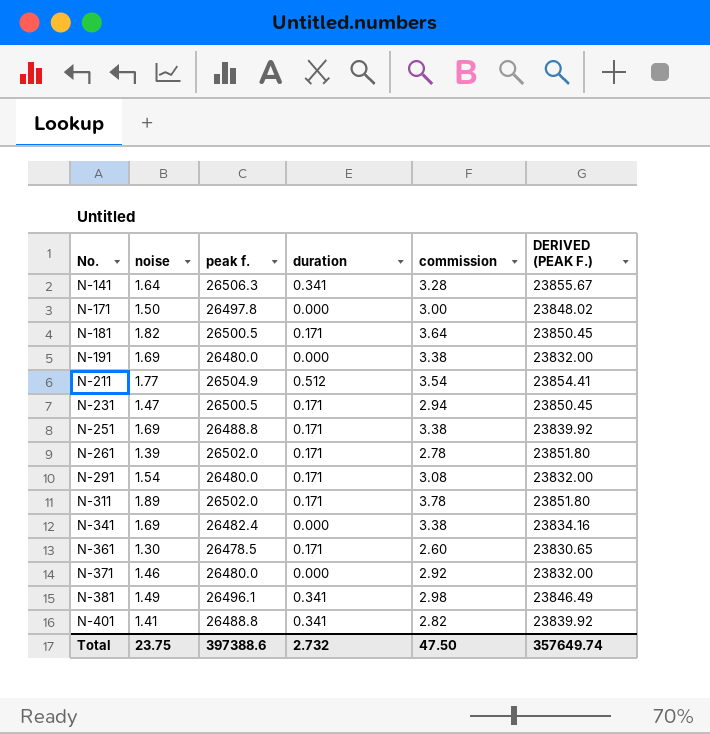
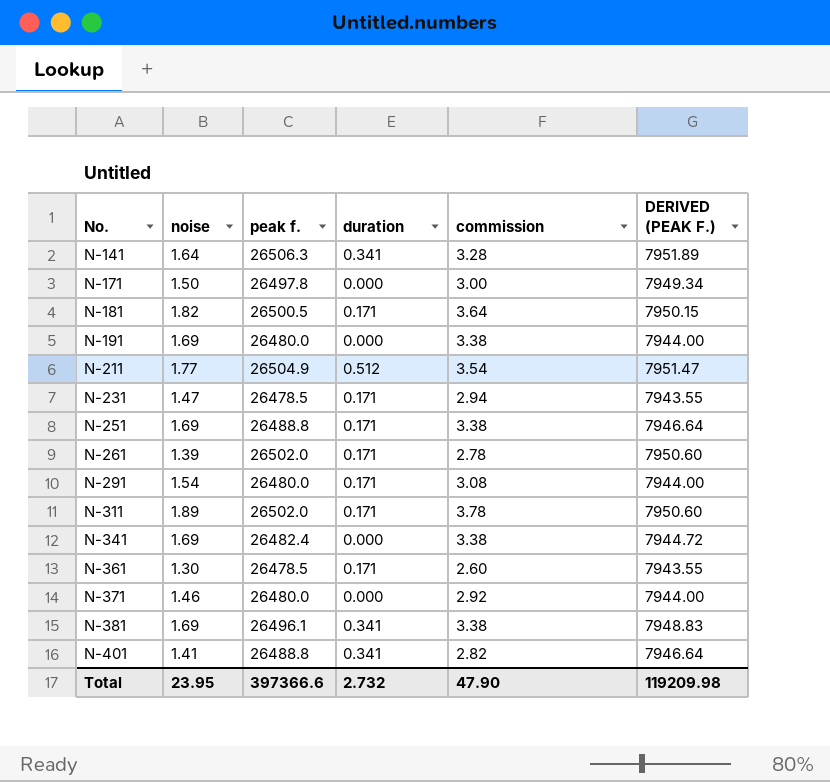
column DERIVED (PEAK F.) | formula: [peak f.] * 0.9 -> [peak f.] * 0.3
N-231 | peak f.: 26500.5 -> 26478.5
N-381 | noise: 1.49 -> 1.69
N-381 | commission: 2.98 -> 3.38
Total | noise: 23.75 -> 23.95
Total | peak f.: 397388.6 -> 397366.6
Total | commission: 47.50 -> 47.90
Total | DERIVED (PEAK F.): 357649.74 -> 119209.98

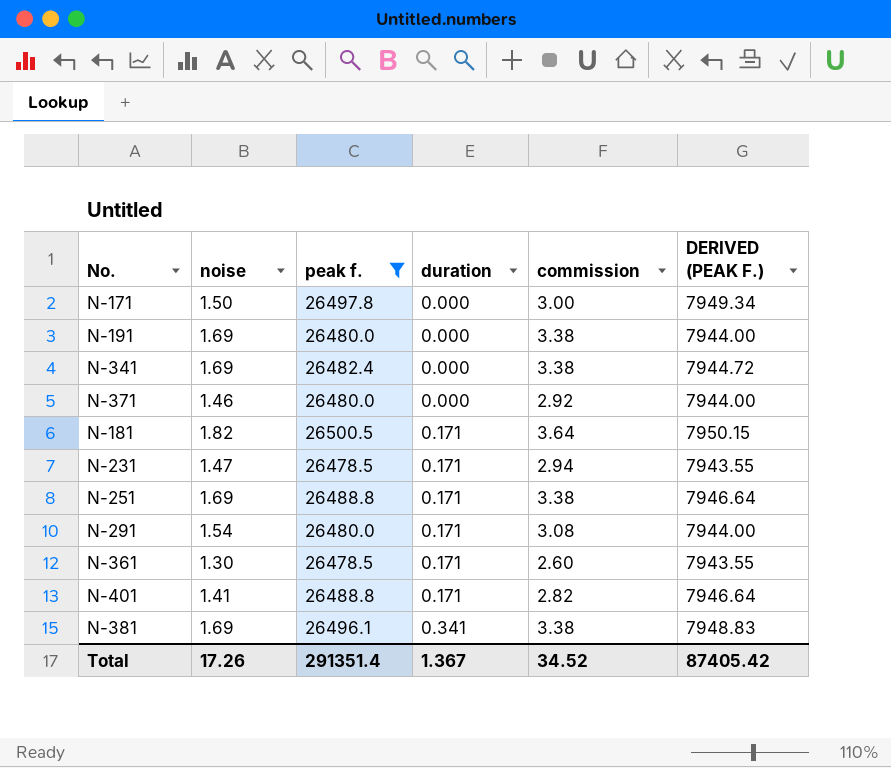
filter: none -> peak f. <= 26500.5
row order: No. ascending -> duration ascending
N-401 | duration: 0.341 -> 0.171
Total | noise: 23.95 -> 17.26
Total | peak f.: 397366.6 -> 291351.4
Total | duration: 2.732 -> 1.367
Total | commission: 47.90 -> 34.52
Total | DERIVED (PEAK F.): 119209.98 -> 87405.42

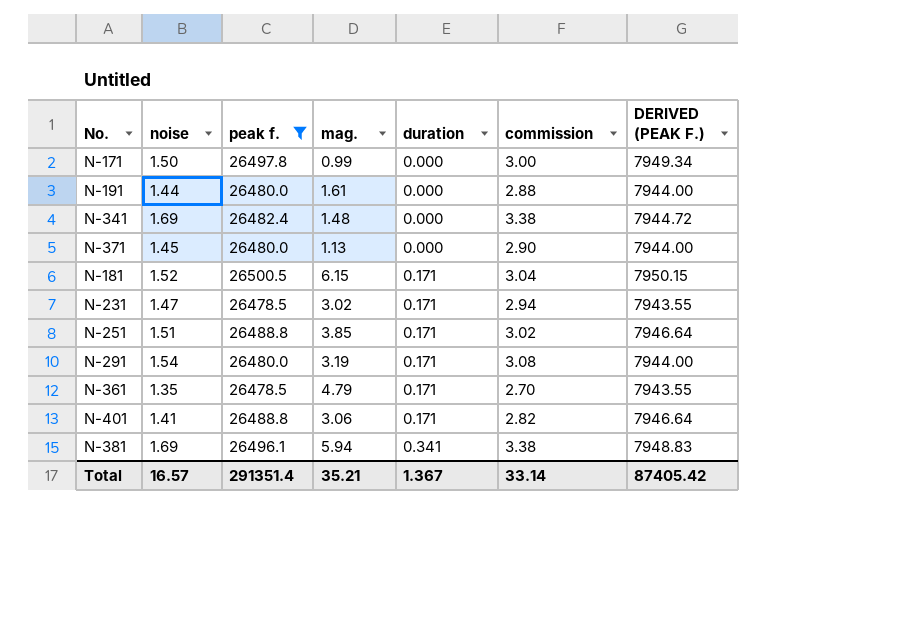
column mag. | position: none -> 4
N-191 | noise: 1.69 -> 1.44
N-191 | commission: 3.38 -> 2.88
N-371 | noise: 1.46 -> 1.45
N-371 | commission: 2.92 -> 2.90
N-181 | noise: 1.82 -> 1.52
N-181 | commission: 3.64 -> 3.04
N-251 | noise: 1.69 -> 1.51
N-251 | commission: 3.38 -> 3.02
N-361 | noise: 1.30 -> 1.35
N-361 | commission: 2.60 -> 2.70
Total | noise: 17.26 -> 16.57
Total | commission: 34.52 -> 33.14

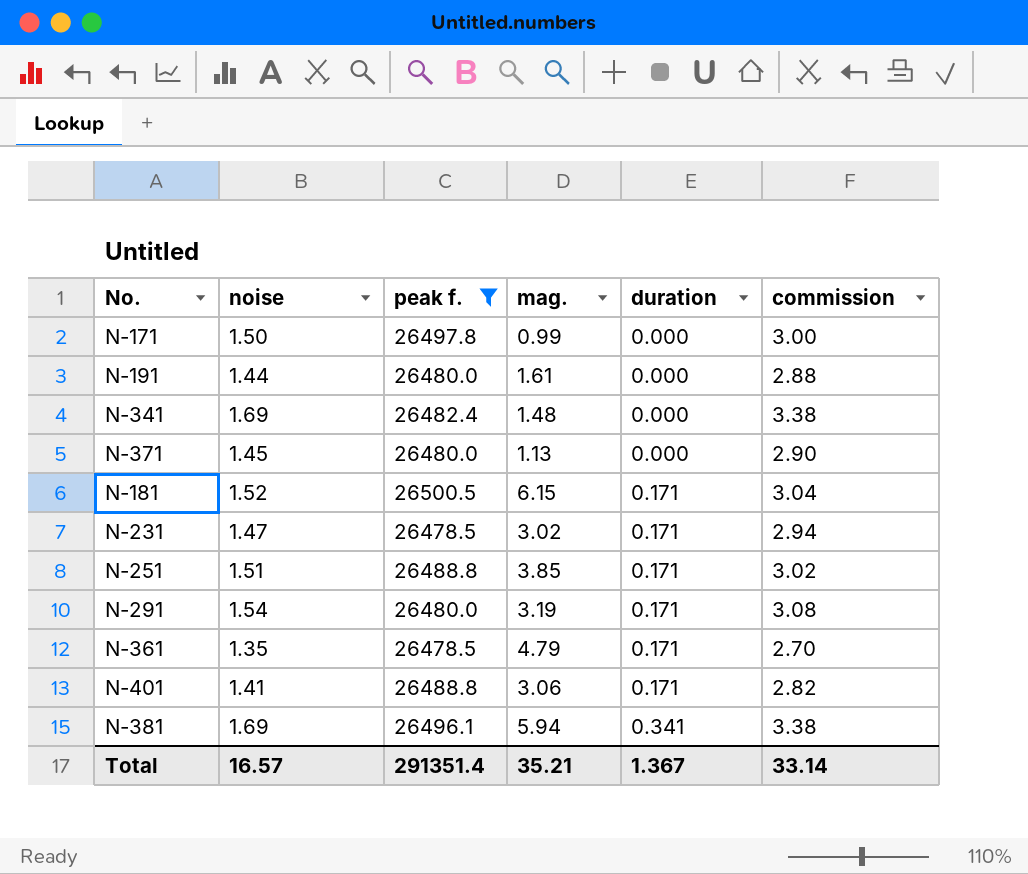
column DERIVED (PEAK F.) | formula: [peak f.] * 0.3 -> none

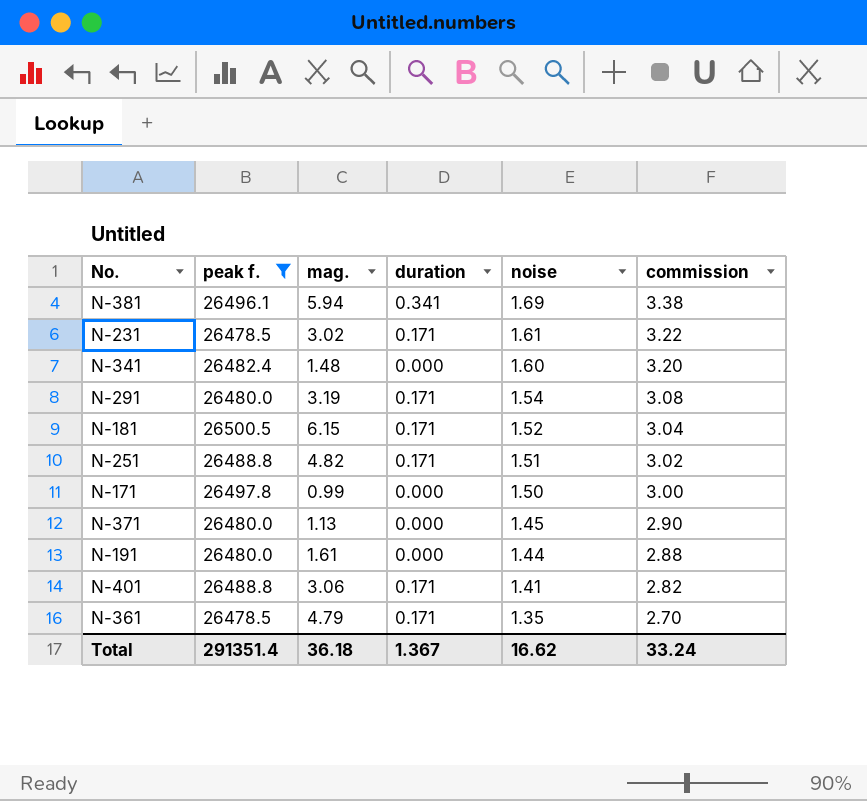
row order: duration ascending -> noise descending
column noise | position: 2 -> 5
N-231 | noise: 1.47 -> 1.61
N-231 | commission: 2.94 -> 3.22
N-341 | noise: 1.69 -> 1.60
N-341 | commission: 3.38 -> 3.20
N-251 | mag.: 3.85 -> 4.82
Total | mag.: 35.21 -> 36.18
Total | noise: 16.57 -> 16.62
Total | commission: 33.14 -> 33.24

